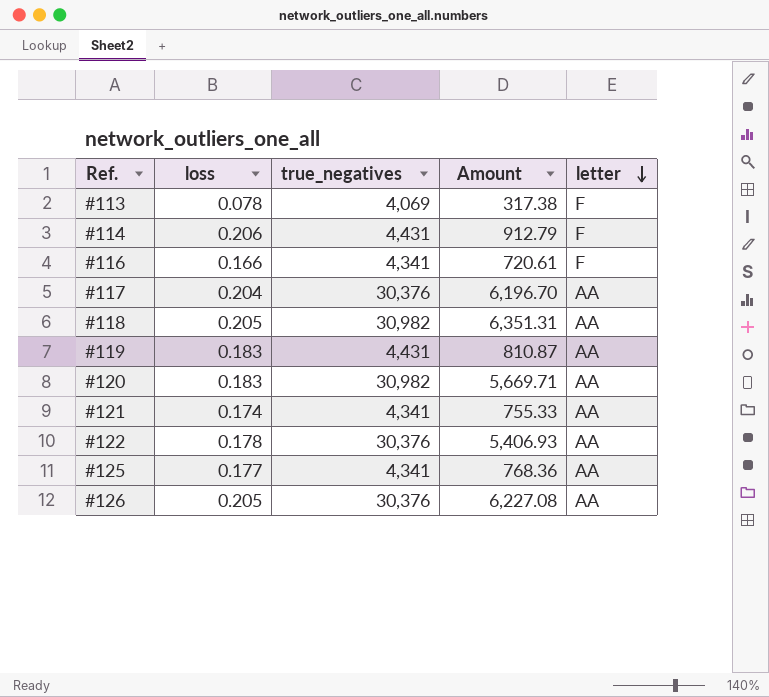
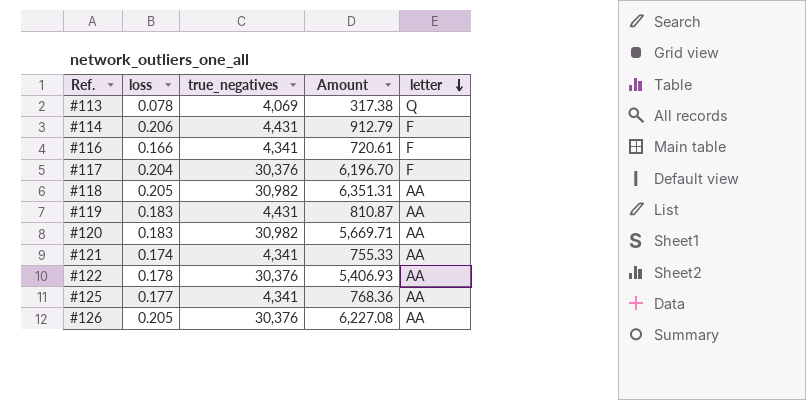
#113 | letter: F -> Q
#117 | letter: AA -> F

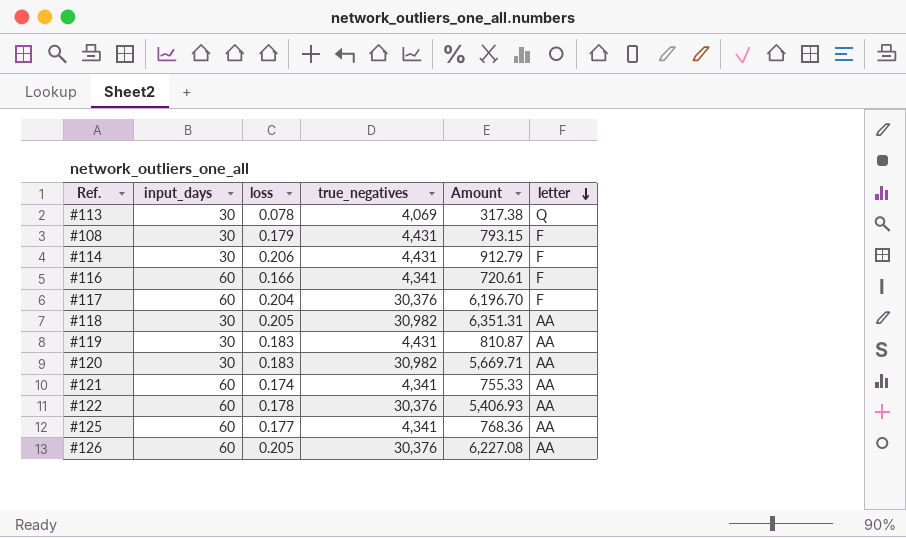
column input_days | position: none -> 2
row #108: none -> 30 | 0.179 | 4,431 | 793.15 | F

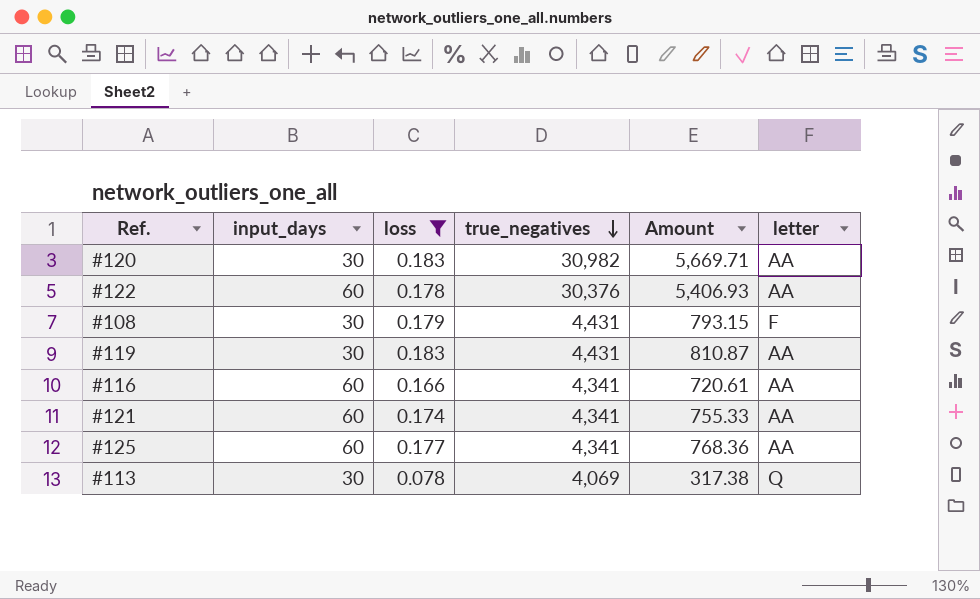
filter: none -> loss <= 0.183
row order: letter descending -> true_negatives descending
#116 | letter: F -> AA

